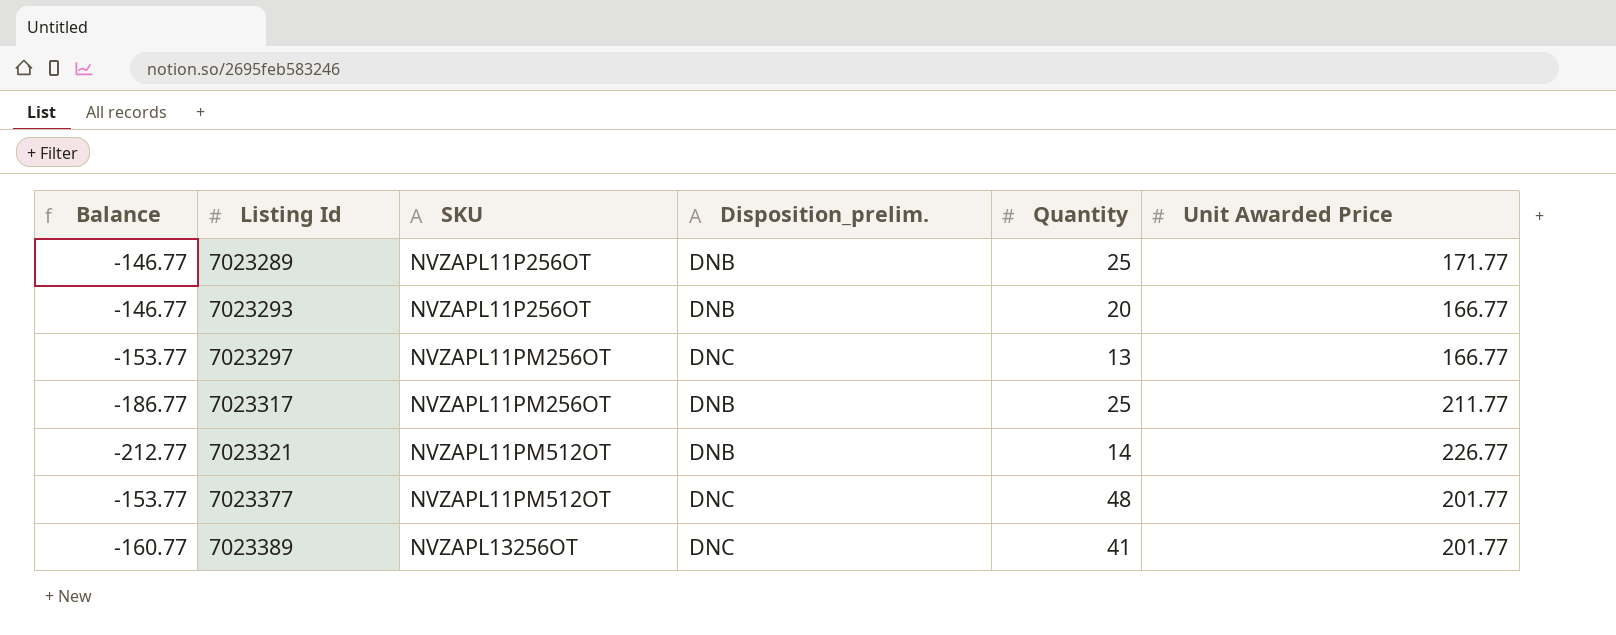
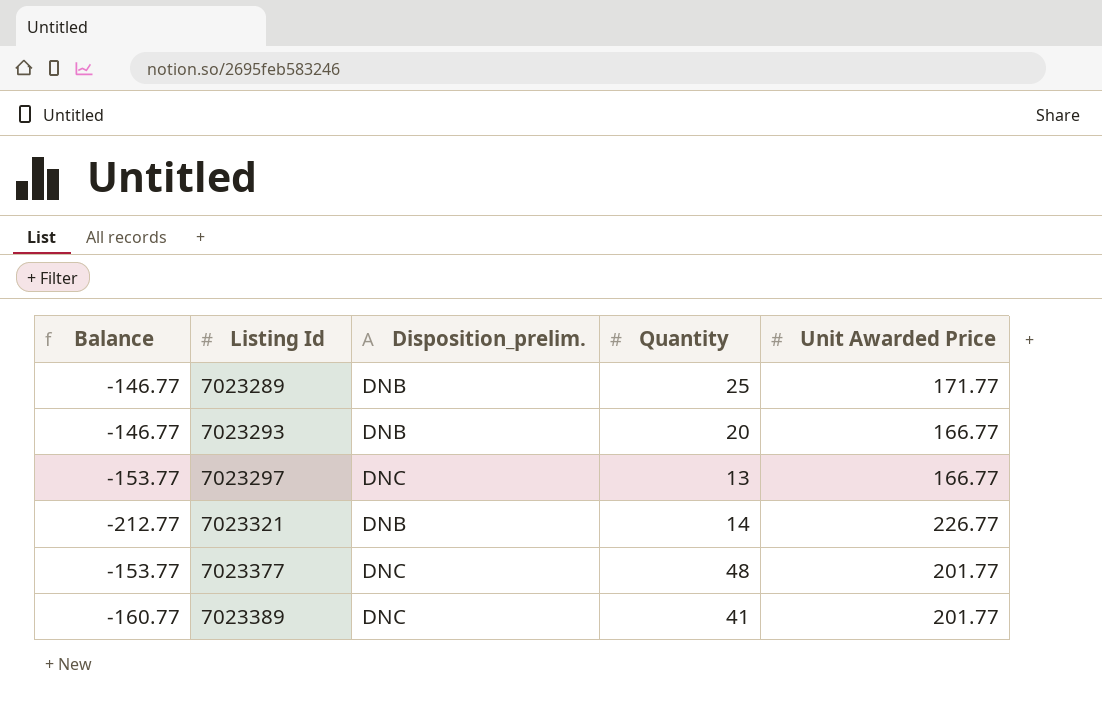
column SKU | position: 3 -> none
row 7023317: -186.77 | NVZAPL11PM256OT | DNB | 25 | 211.77 -> none

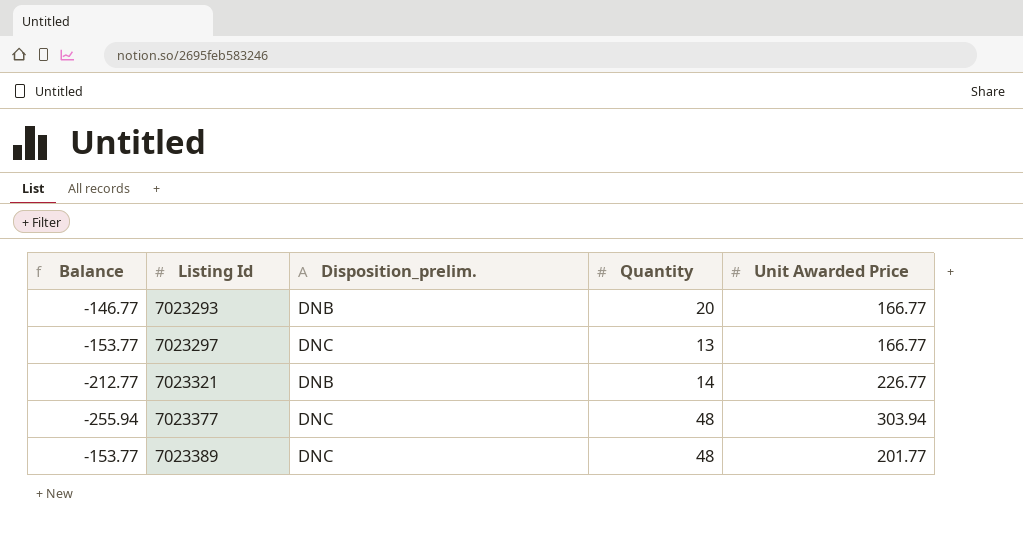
row 7023289: -146.77 | DNB | 25 | 171.77 -> none
7023377 | Balance: -153.77 -> -255.94
7023377 | Unit Awarded Price: 201.77 -> 303.94
7023389 | Balance: -160.77 -> -153.77
7023389 | Quantity: 41 -> 48

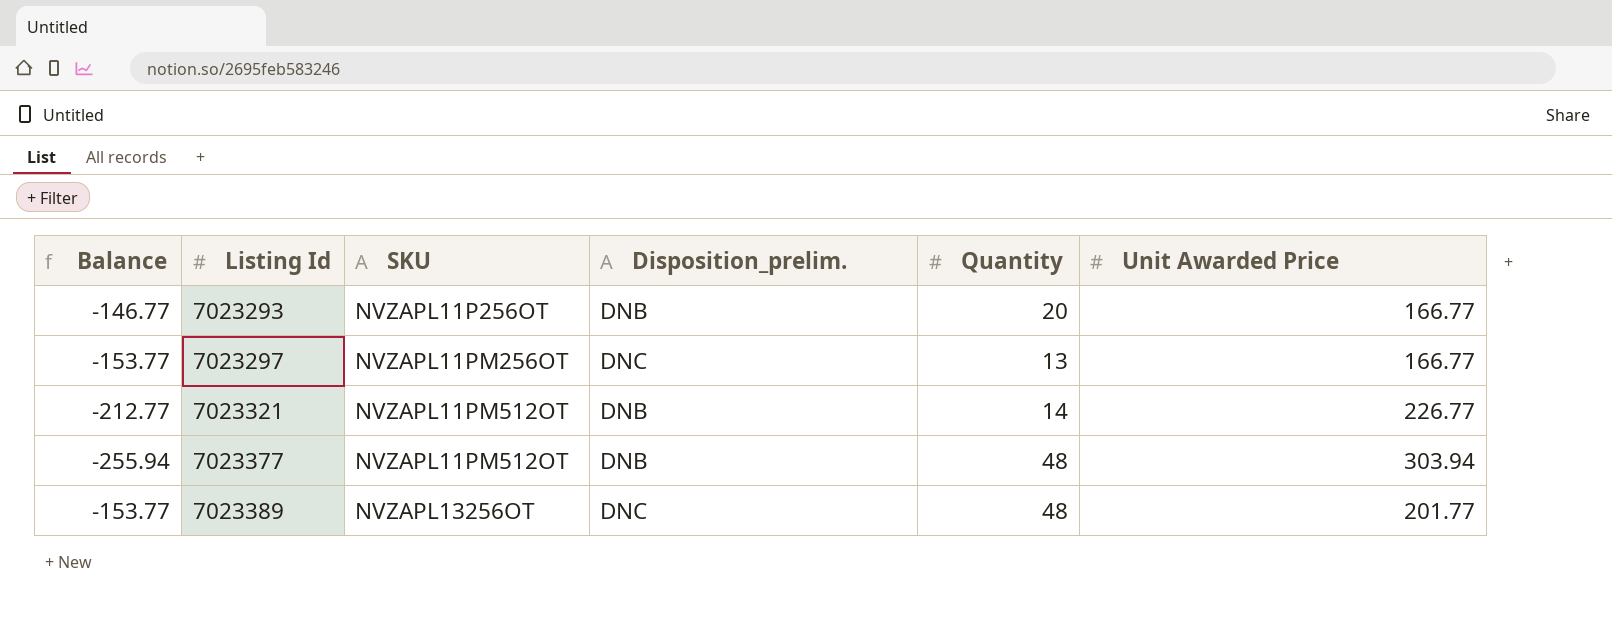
column SKU | position: none -> 3
7023377 | Disposition_prelim.: DNC -> DNB

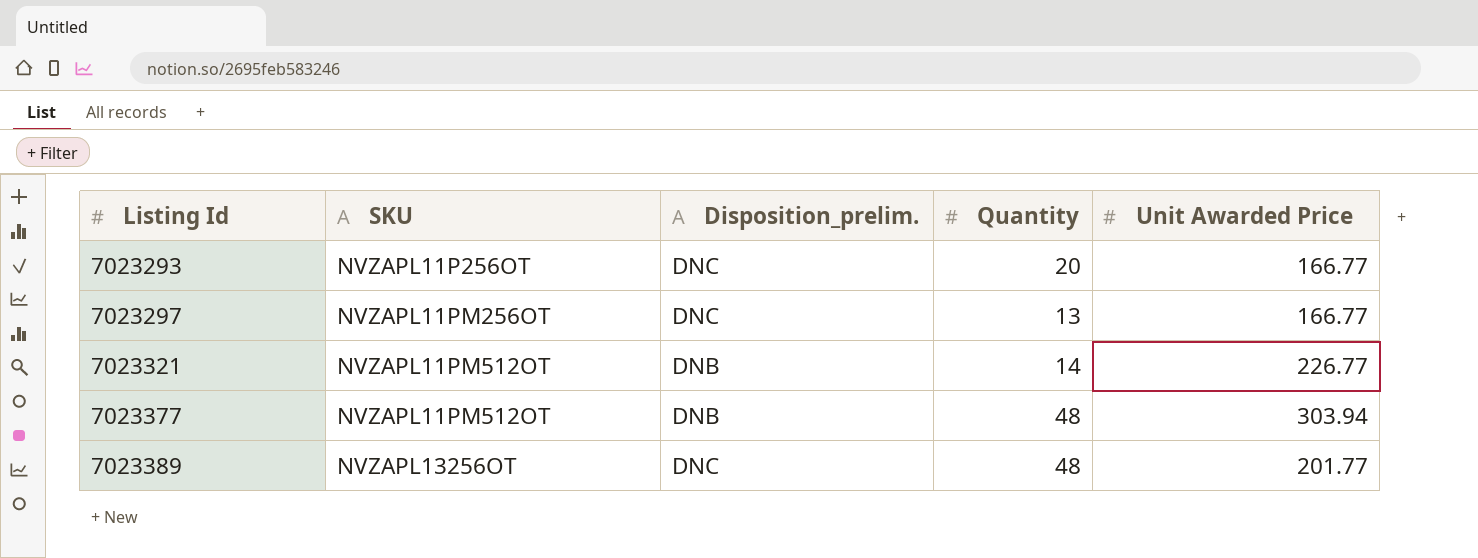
column Balance | formula: [Quantity] - [Unit Awarded Price] -> none
7023293 | Disposition_prelim.: DNB -> DNC

